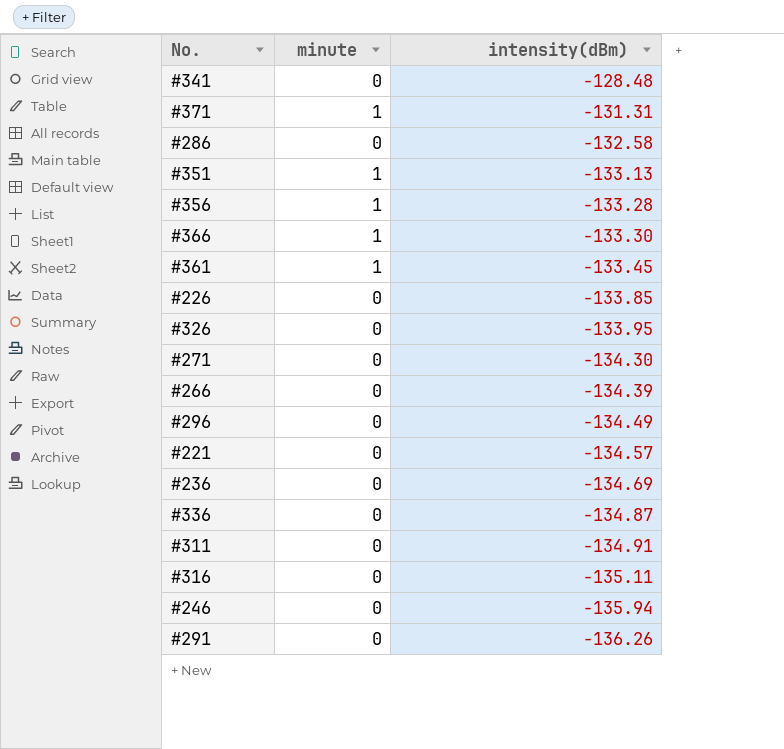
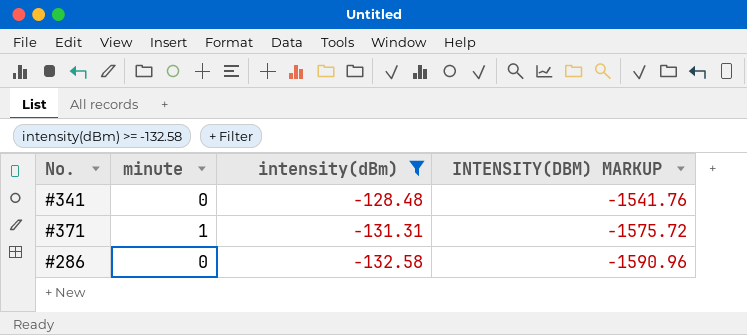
filter: none -> intensity(dBm) >= -132.58
column INTENSITY(DBM) MARKUP | formula: none -> [intensity(dBm)] * 12

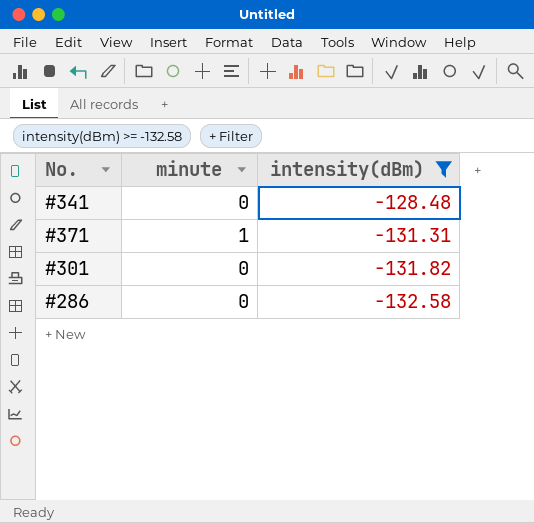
column INTENSITY(DBM) MARKUP | formula: [intensity(dBm)] * 12 -> none
row #301: none -> 0 | -131.82

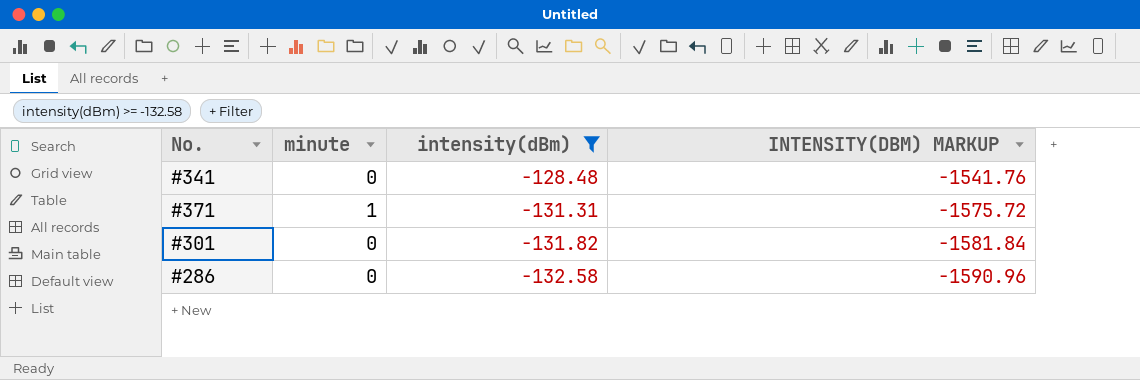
column INTENSITY(DBM) MARKUP | formula: none -> [intensity(dBm)] * 12

